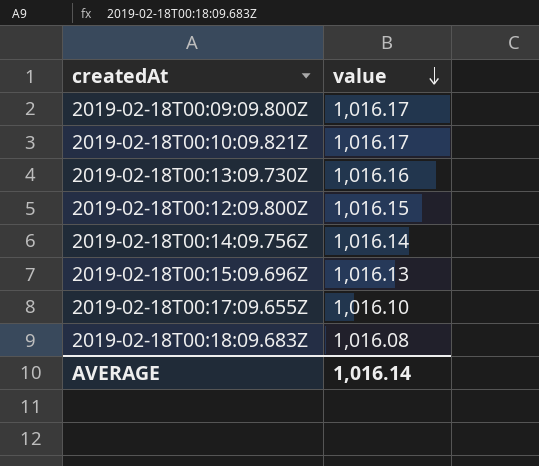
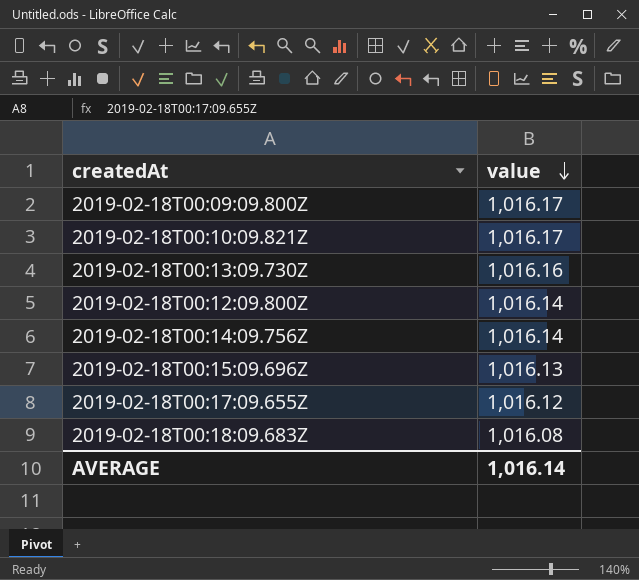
2019-02-18T00:12:09.800Z | value: 1,016.15 -> 1,016.14
2019-02-18T00:17:09.655Z | value: 1,016.10 -> 1,016.12

